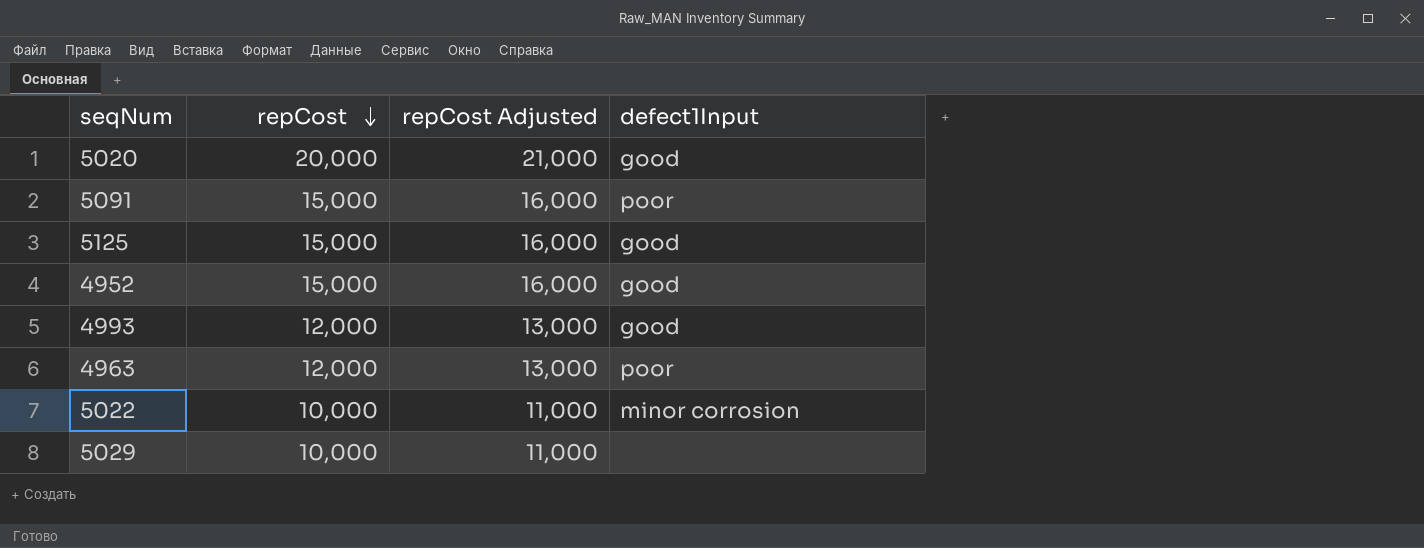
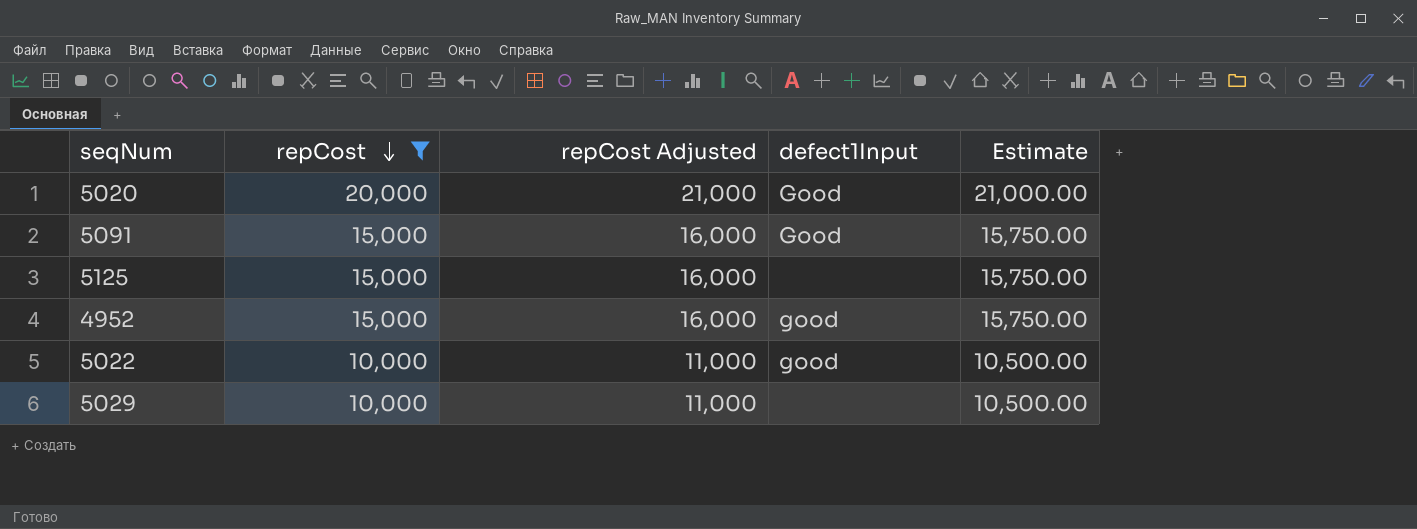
filter: none -> repCost != 12,000
column Estimate | formula: none -> [repCost] * 1.05
5020 | defect1Input: good -> Good
5091 | defect1Input: poor -> Good
5125 | defect1Input: good -> none
5022 | defect1Input: minor corrosion -> good

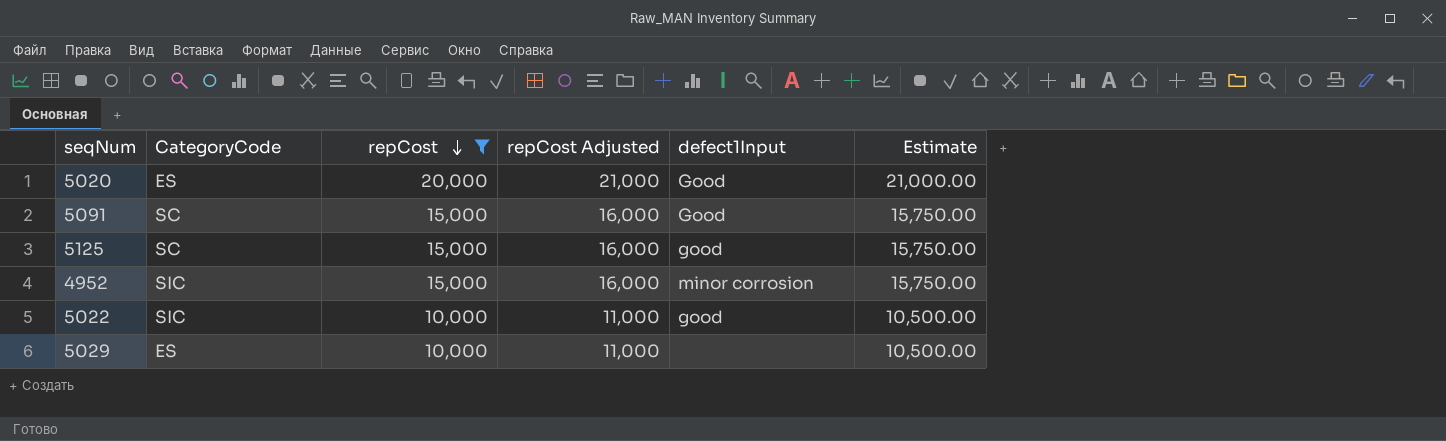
column CategoryCode | position: none -> 2
5125 | defect1Input: none -> good
4952 | defect1Input: good -> minor corrosion

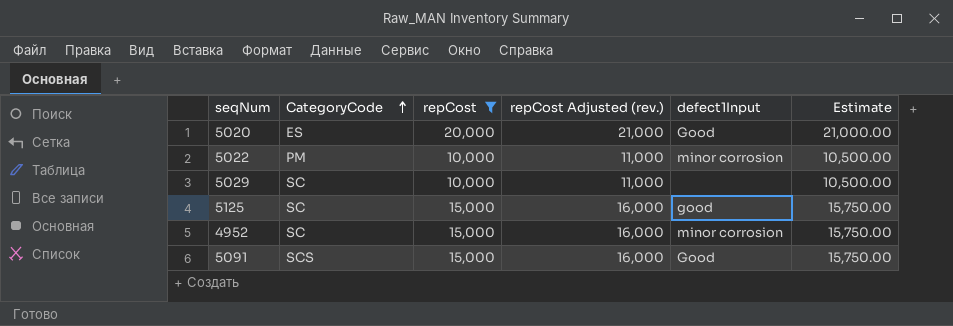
row order: repCost descending -> CategoryCode ascending
column name: repCost Adjusted -> repCost Adjusted (rev.)
5022 | CategoryCode: SIC -> PM
5022 | defect1Input: good -> minor corrosion
5029 | CategoryCode: ES -> SC
4952 | CategoryCode: SIC -> SC
5091 | CategoryCode: SC -> SCS

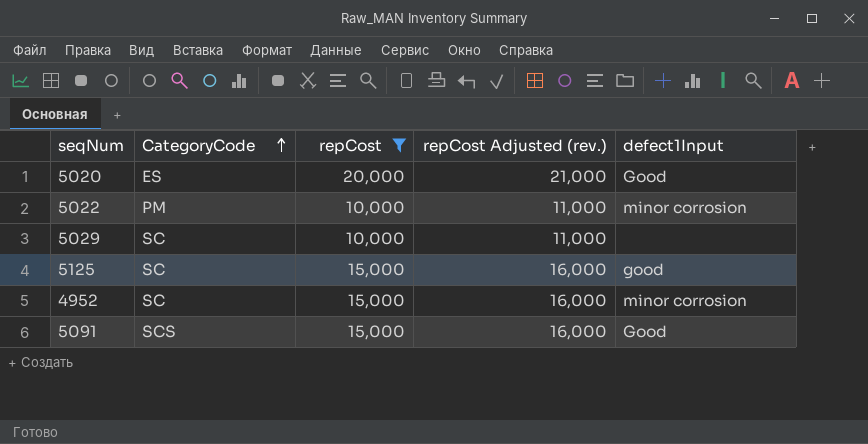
column Estimate | formula: [repCost] * 1.05 -> none

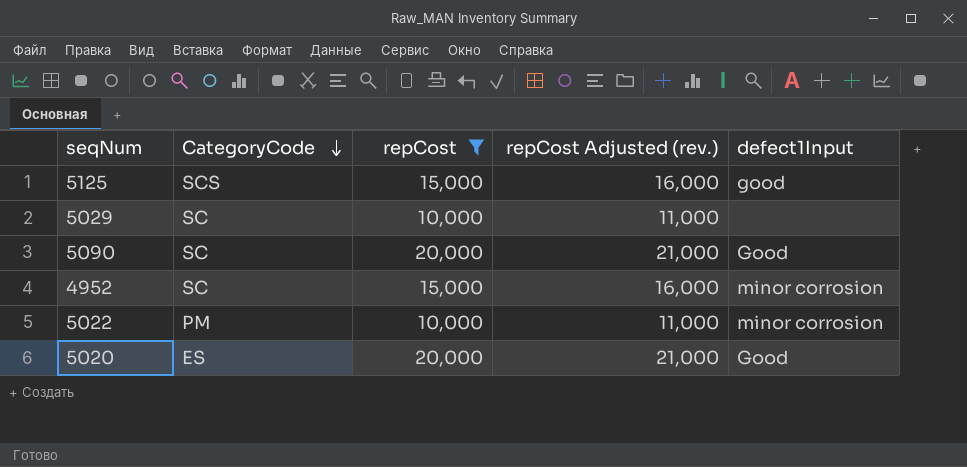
row order: CategoryCode ascending -> CategoryCode descending
row 5091: SCS | 15,000 | 16,000 | Good -> none
5125 | CategoryCode: SC -> SCS
row 5090: none -> SC | 20,000 | 21,000 | Good

